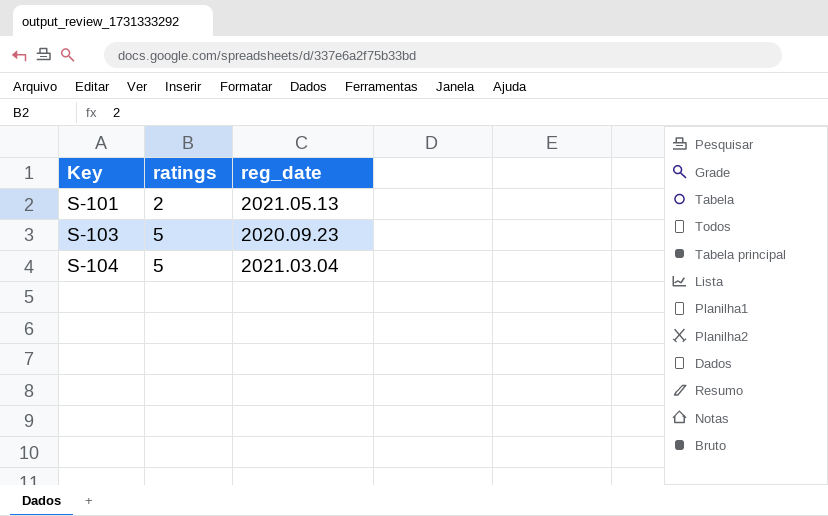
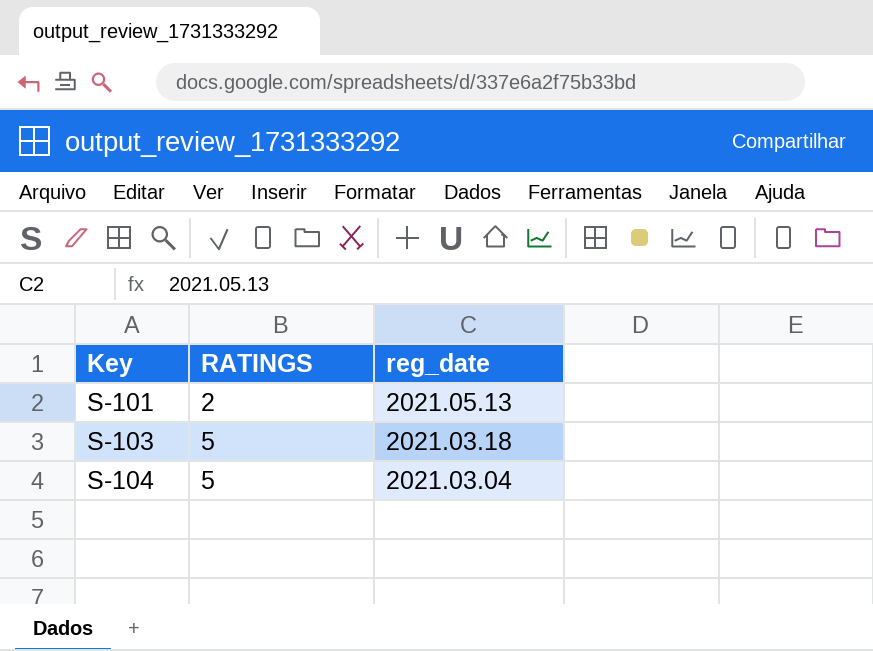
column name: ratings -> RATINGS
S-103 | reg_date: 2020.09.23 -> 2021.03.18

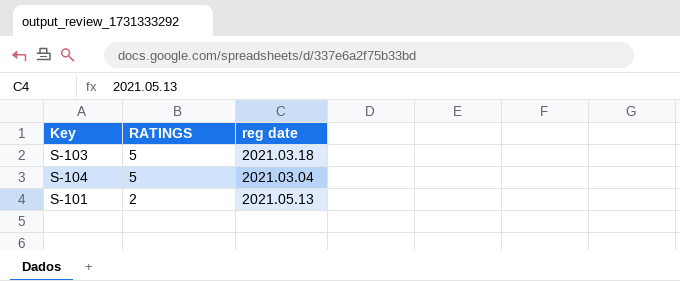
row order: Key ascending -> RATINGS descending
column name: reg_date -> reg date

